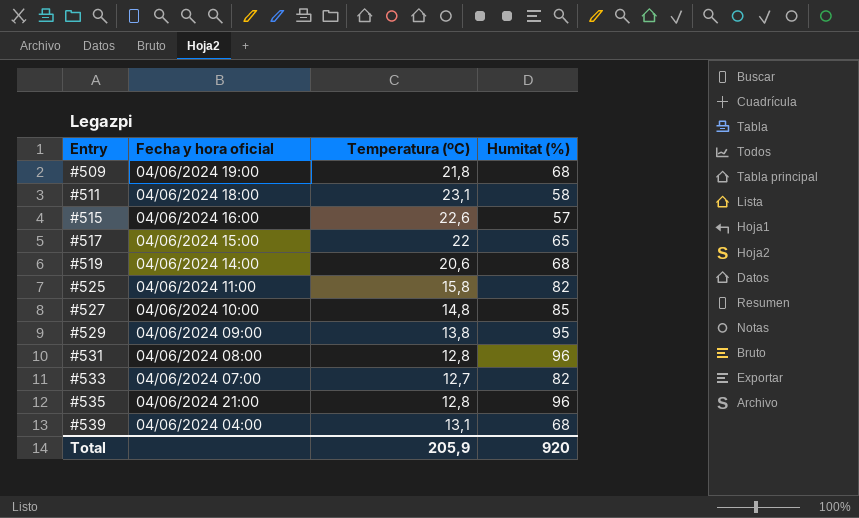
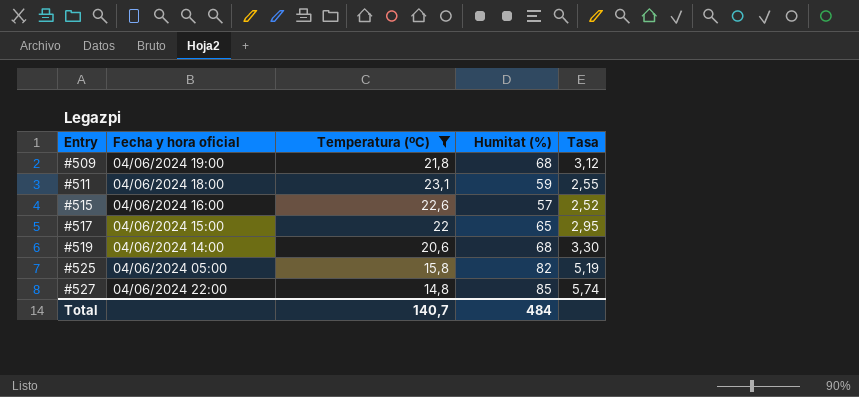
filter: none -> Temperatura (ºC) >= 14,8
column Tasa | formula: none -> [Humitat (%)] / [Temperatura (ºC)]
#511 | Humitat (%): 58 -> 59
#525 | Fecha y hora oficial: 04/06/2024 11:00 -> 04/06/2024 05:00
#527 | Fecha y hora oficial: 04/06/2024 10:00 -> 04/06/2024 22:00
Total | Temperatura (ºC): 205,9 -> 140,7
Total | Humitat (%): 920 -> 484

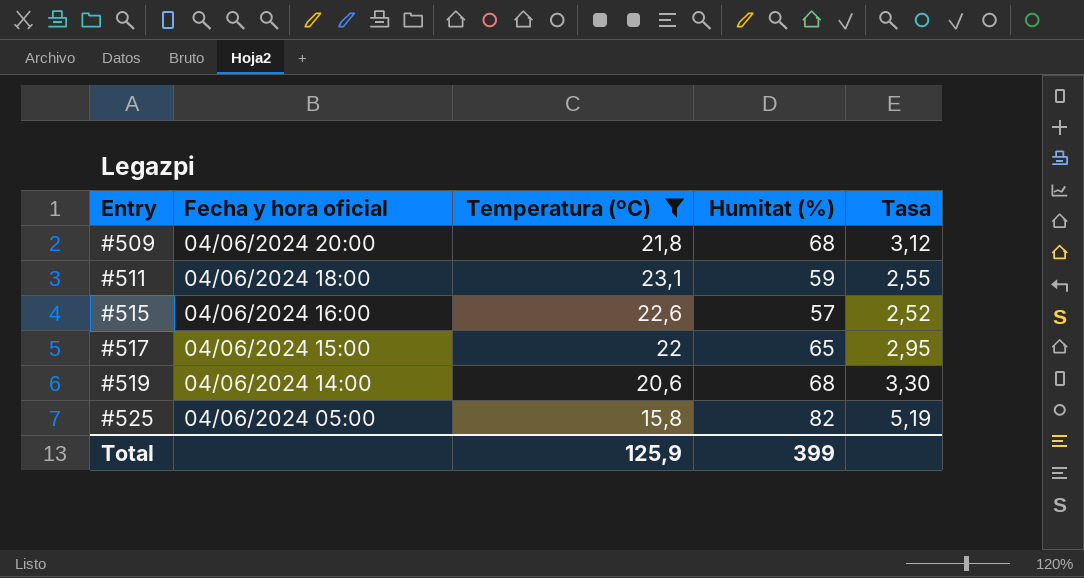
row #527: 04/06/2024 22:00 | 14,8 | 85 | 5,74 -> none
#509 | Fecha y hora oficial: 04/06/2024 19:00 -> 04/06/2024 20:00
Total | Temperatura (ºC): 140,7 -> 125,9
Total | Humitat (%): 484 -> 399

